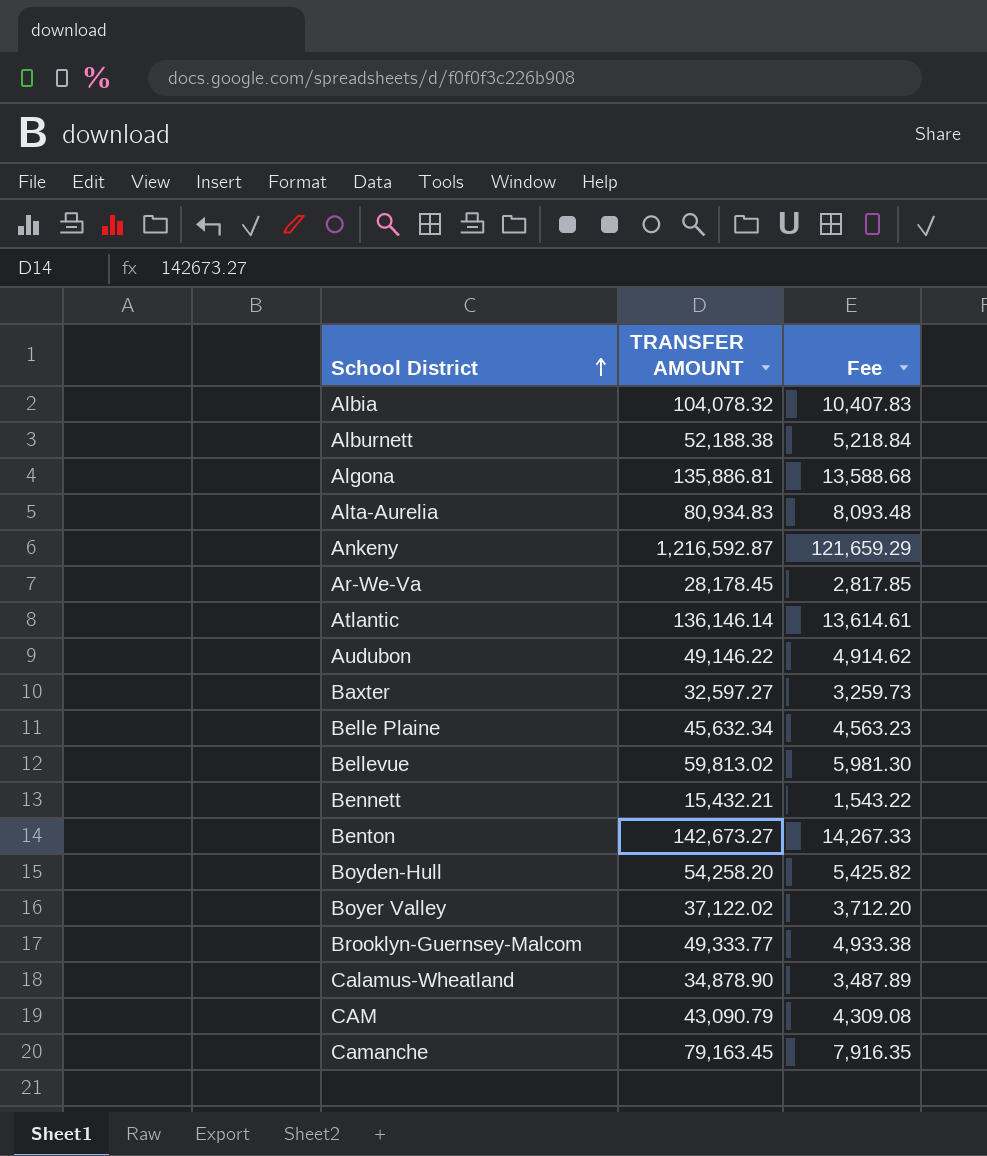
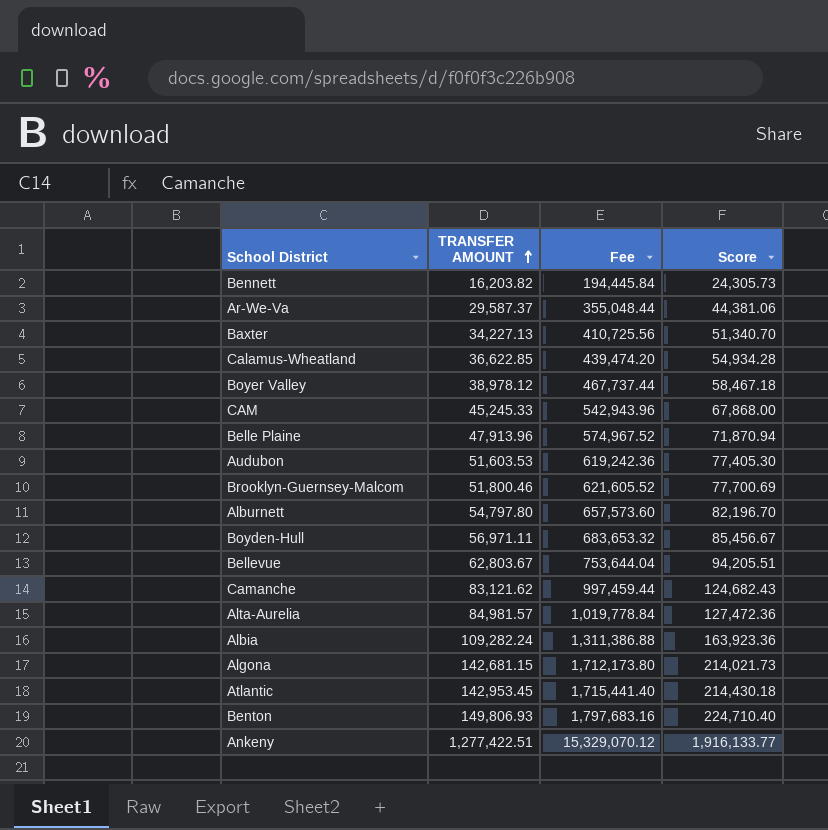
row order: School District ascending -> TRANSFER AMOUNT ascending
column Fee | formula: [TRANSFER AMOUNT] * 0.1 -> [TRANSFER AMOUNT] * 12
column Score | formula: none -> [TRANSFER AMOUNT] * 1.5
Bennett | TRANSFER AMOUNT: 15,432.21 -> 16,203.82
Ar-We-Va | TRANSFER AMOUNT: 28,178.45 -> 29,587.37
Baxter | TRANSFER AMOUNT: 32,597.27 -> 34,227.13
Calamus-Wheatland | TRANSFER AMOUNT: 34,878.90 -> 36,622.85
Boyer Valley | TRANSFER AMOUNT: 37,122.02 -> 38,978.12
CAM | TRANSFER AMOUNT: 43,090.79 -> 45,245.33
Belle Plaine | TRANSFER AMOUNT: 45,632.34 -> 47,913.96
Audubon | TRANSFER AMOUNT: 49,146.22 -> 51,603.53
Brooklyn-Guernsey-Malcom | TRANSFER AMOUNT: 49,333.77 -> 51,800.46
Alburnett | TRANSFER AMOUNT: 52,188.38 -> 54,797.80
Boyden-Hull | TRANSFER AMOUNT: 54,258.20 -> 56,971.11
Bellevue | TRANSFER AMOUNT: 59,813.02 -> 62,803.67
Camanche | TRANSFER AMOUNT: 79,163.45 -> 83,121.62
Alta-Aurelia | TRANSFER AMOUNT: 80,934.83 -> 84,981.57
Albia | TRANSFER AMOUNT: 104,078.32 -> 109,282.24
Algona | TRANSFER AMOUNT: 135,886.81 -> 142,681.15
Atlantic | TRANSFER AMOUNT: 136,146.14 -> 142,953.45
Benton | TRANSFER AMOUNT: 142,673.27 -> 149,806.93
Ankeny | TRANSFER AMOUNT: 1,216,592.87 -> 1,277,422.51

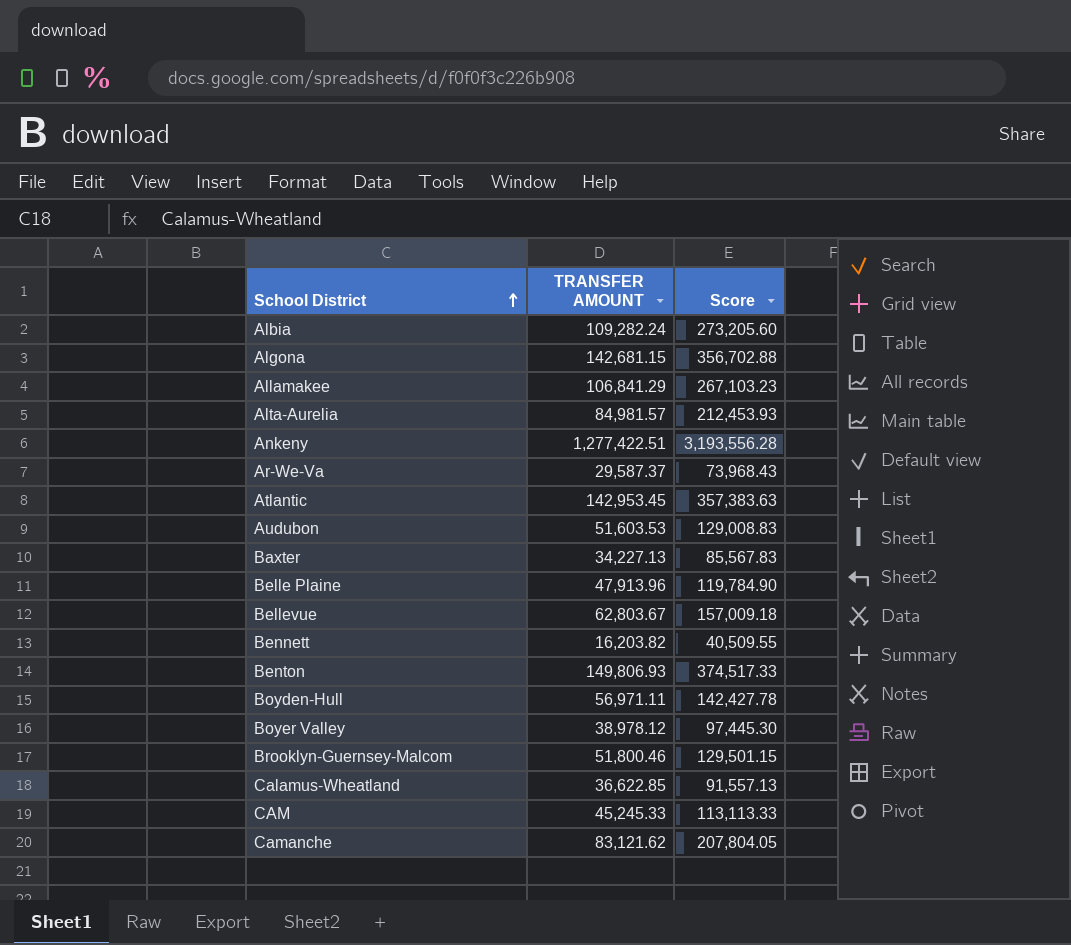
row order: TRANSFER AMOUNT ascending -> School District ascending
column Fee | formula: [TRANSFER AMOUNT] * 12 -> none
column Score | formula: [TRANSFER AMOUNT] * 1.5 -> [TRANSFER AMOUNT] * 2.5
row Alburnett: 54,797.80 | 657,573.60 | 82,196.70 -> none
row Allamakee: none -> 106,841.29 | 267,103.23

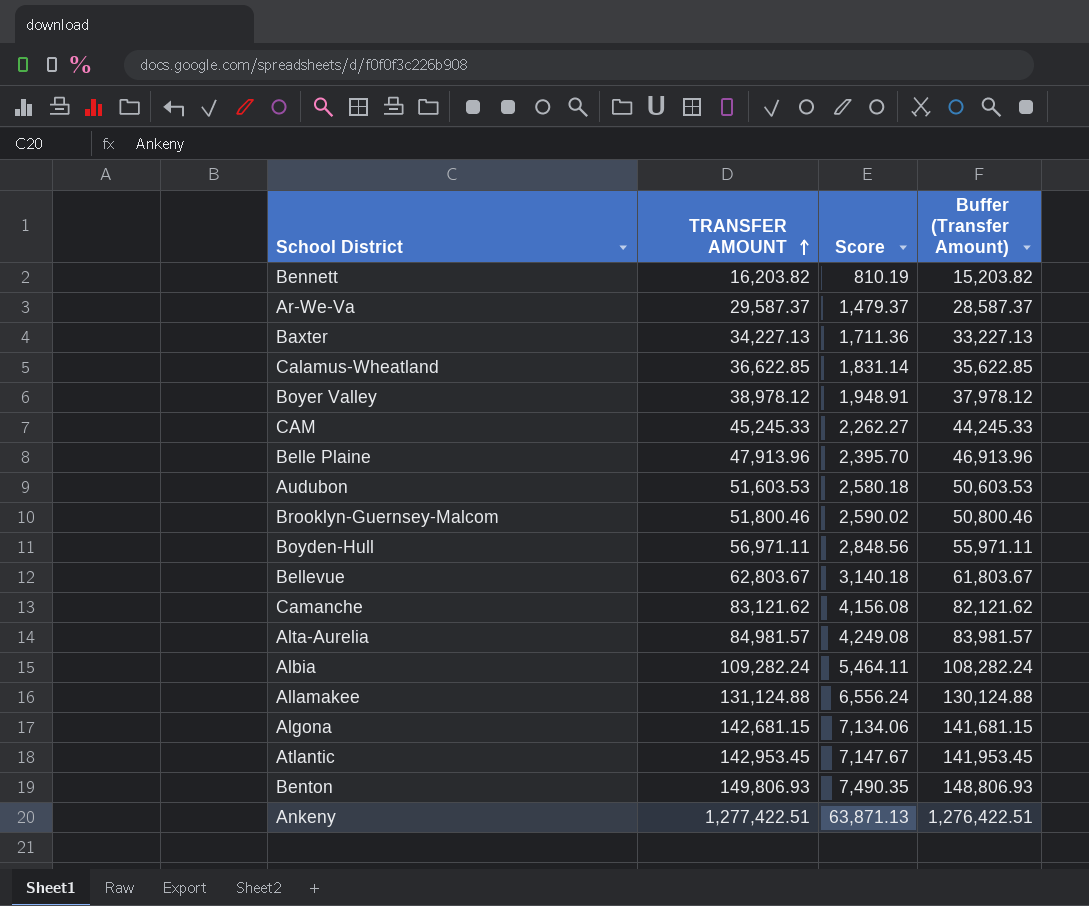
row order: School District ascending -> TRANSFER AMOUNT ascending
column Score | formula: [TRANSFER AMOUNT] * 2.5 -> [TRANSFER AMOUNT] * 0.05
column Buffer (Transfer Amount) | formula: none -> [TRANSFER AMOUNT] - 1000
Allamakee | TRANSFER AMOUNT: 106,841.29 -> 131,124.88

